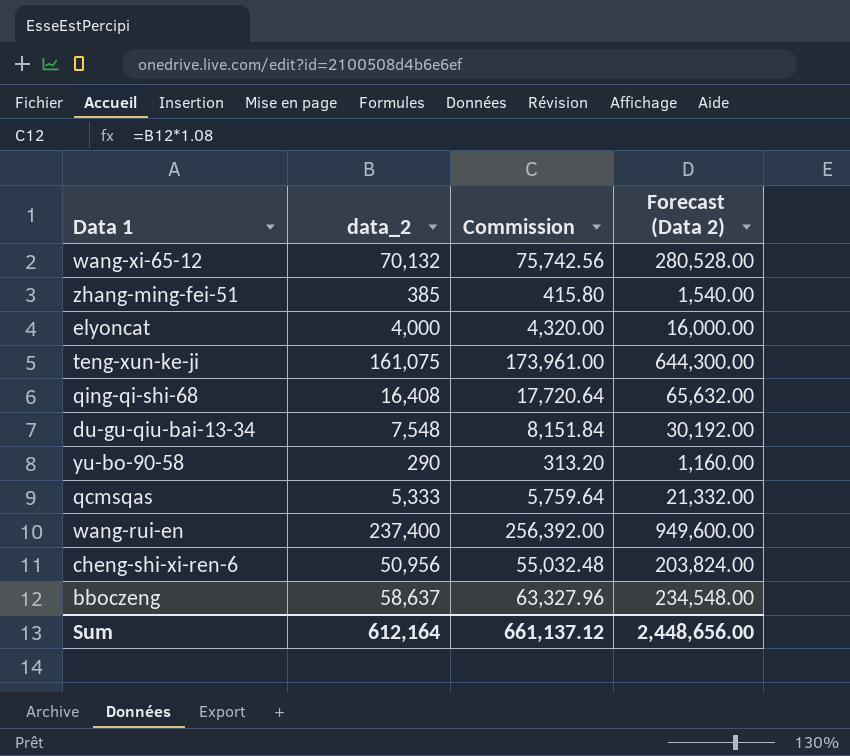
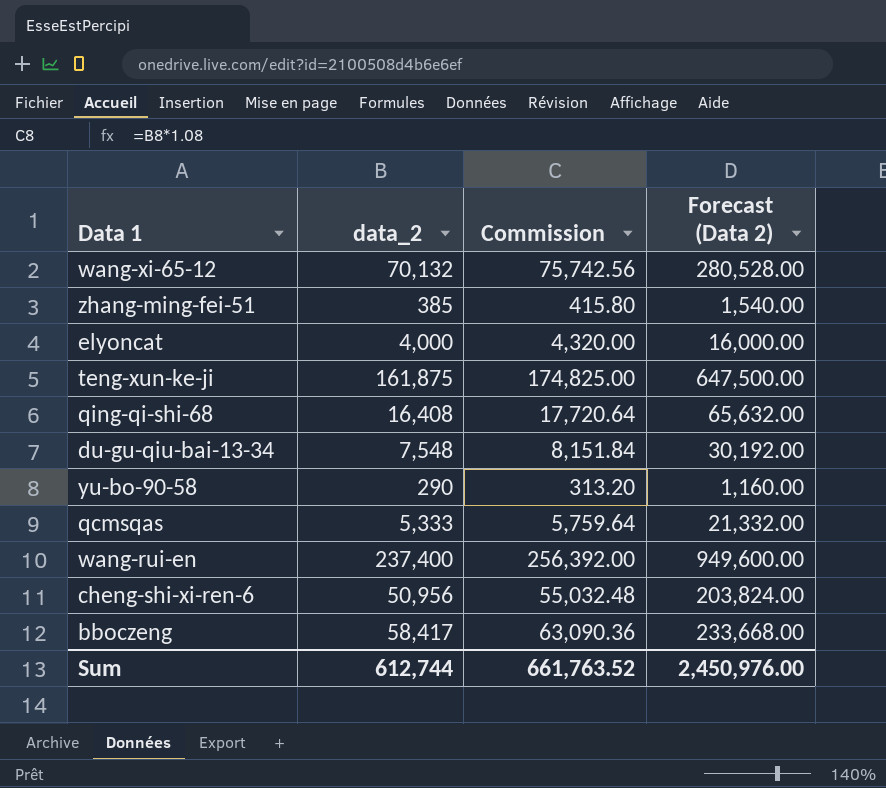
teng-xun-ke-ji | data_2: 161,075 -> 161,875
teng-xun-ke-ji | Commission: 173,961.00 -> 174,825.00
teng-xun-ke-ji | Forecast (Data 2): 644,300.00 -> 647,500.00
bboczeng | data_2: 58,637 -> 58,417
bboczeng | Commission: 63,327.96 -> 63,090.36
bboczeng | Forecast (Data 2): 234,548.00 -> 233,668.00
Sum | data_2: 612,164 -> 612,744
Sum | Commission: 661,137.12 -> 661,763.52
Sum | Forecast (Data 2): 2,448,656.00 -> 2,450,976.00

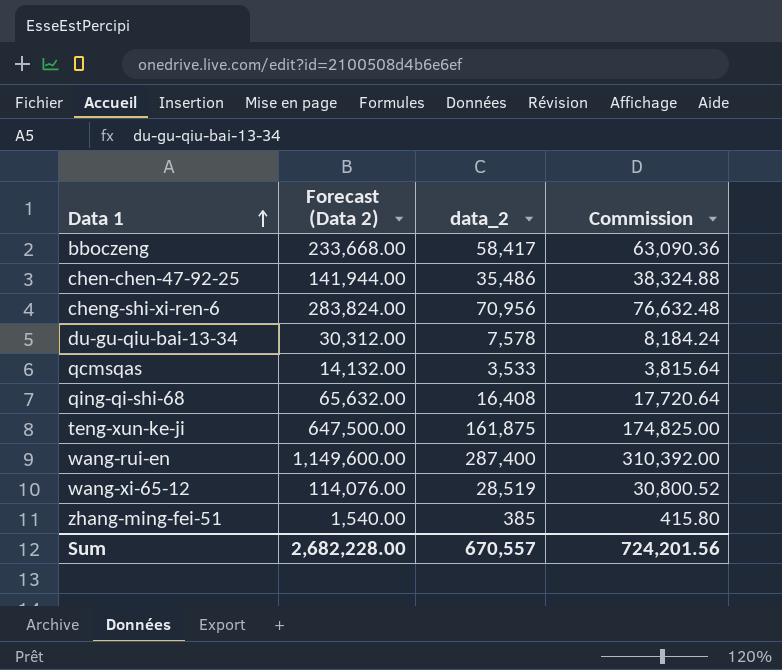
row order: none -> Data 1 ascending
column Forecast (Data 2) | position: 4 -> 2
row elyoncat: 4,000 | 4,320.00 | 16,000.00 -> none
row yu-bo-90-58: 290 | 313.20 | 1,160.00 -> none
row chen-chen-47-92-25: none -> 141,944.00 | 35,486 | 38,324.88
cheng-shi-xi-ren-6 | Forecast (Data 2): 203,824.00 -> 283,824.00
cheng-shi-xi-ren-6 | data_2: 50,956 -> 70,956
cheng-shi-xi-ren-6 | Commission: 55,032.48 -> 76,632.48
du-gu-qiu-bai-13-34 | Forecast (Data 2): 30,192.00 -> 30,312.00
du-gu-qiu-bai-13-34 | data_2: 7,548 -> 7,578
du-gu-qiu-bai-13-34 | Commission: 8,151.84 -> 8,184.24
qcmsqas | Forecast (Data 2): 21,332.00 -> 14,132.00
qcmsqas | data_2: 5,333 -> 3,533
qcmsqas | Commission: 5,759.64 -> 3,815.64
wang-rui-en | Forecast (Data 2): 949,600.00 -> 1,149,600.00
wang-rui-en | data_2: 237,400 -> 287,400
wang-rui-en | Commission: 256,392.00 -> 310,392.00
wang-xi-65-12 | Forecast (Data 2): 280,528.00 -> 114,076.00
wang-xi-65-12 | data_2: 70,132 -> 28,519
wang-xi-65-12 | Commission: 75,742.56 -> 30,800.52
Sum | Forecast (Data 2): 2,450,976.00 -> 2,682,228.00
Sum | data_2: 612,744 -> 670,557
Sum | Commission: 661,763.52 -> 724,201.56

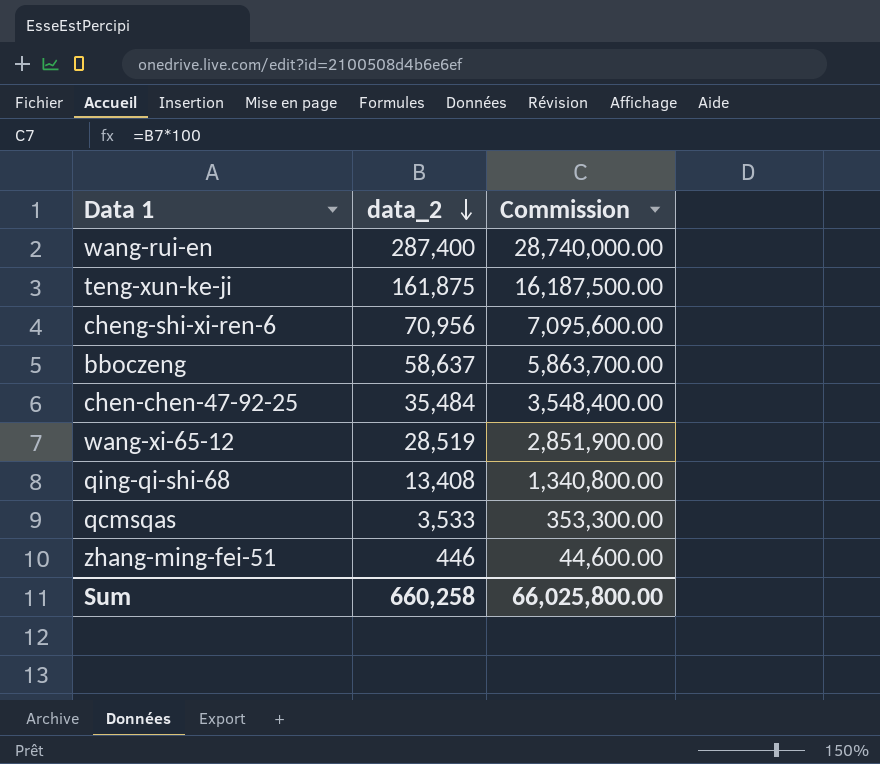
row order: Data 1 ascending -> data_2 descending
column Forecast (Data 2) | formula: [data_2] * 4 -> none
column Commission | formula: [data_2] * 1.08 -> [data_2] * 100
row du-gu-qiu-bai-13-34: 30,312.00 | 7,578 | 8,184.24 -> none
bboczeng | data_2: 58,417 -> 58,637
chen-chen-47-92-25 | data_2: 35,486 -> 35,484
qing-qi-shi-68 | data_2: 16,408 -> 13,408
zhang-ming-fei-51 | data_2: 385 -> 446
Sum | data_2: 670,557 -> 660,258
Sum | Commission: 724,201.56 -> 66,025,800.00

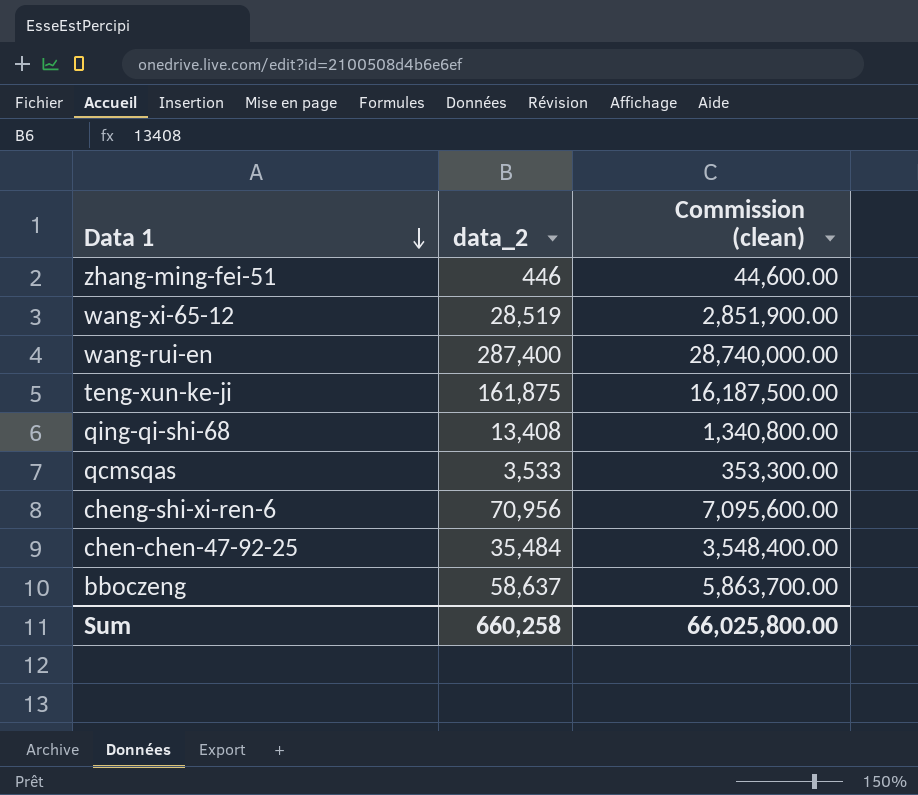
row order: data_2 descending -> Data 1 descending
column name: Commission -> Commission (clean)

